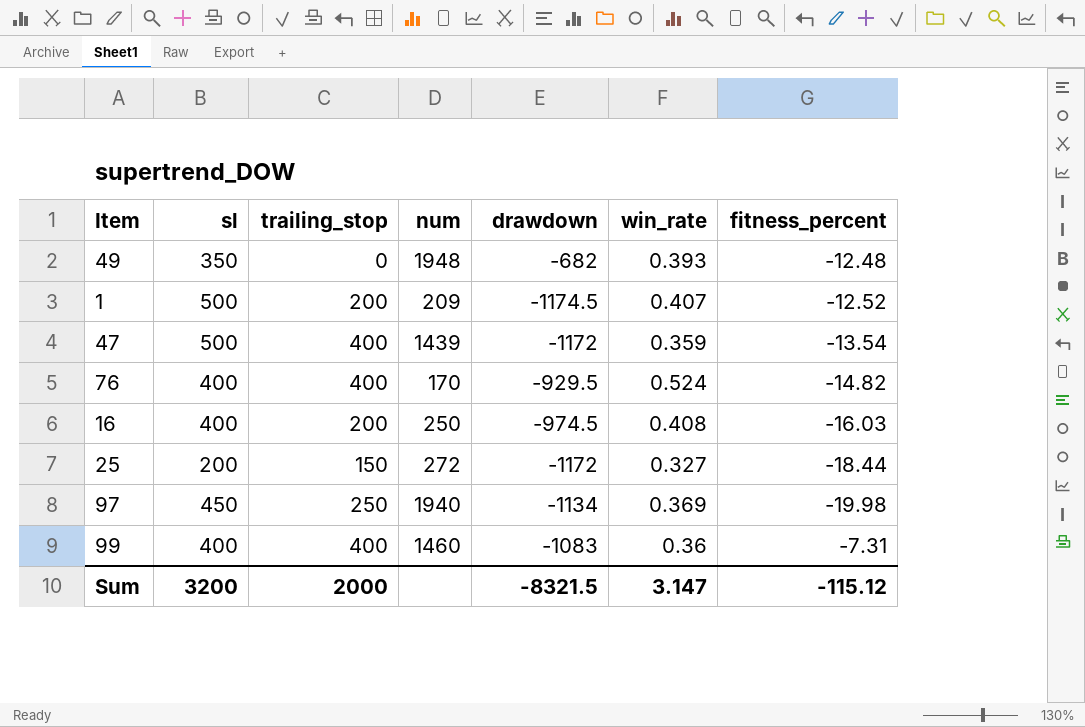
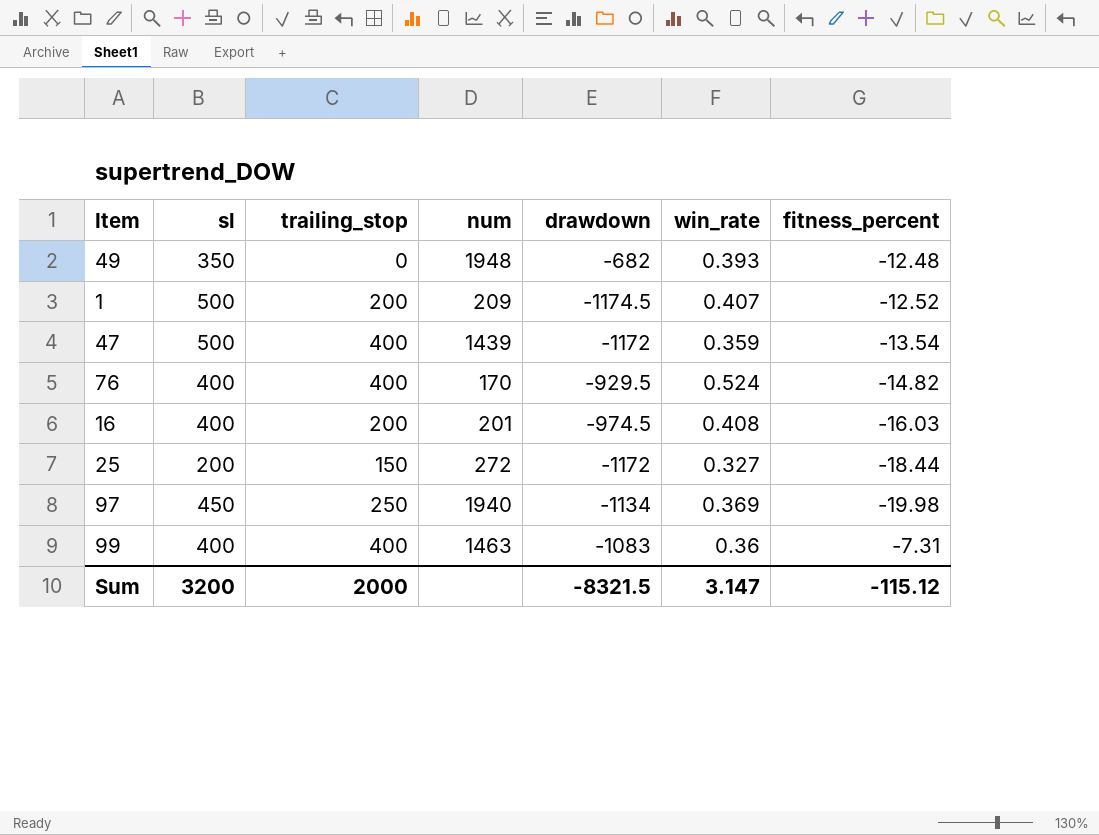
16 | num: 250 -> 201
99 | num: 1460 -> 1463

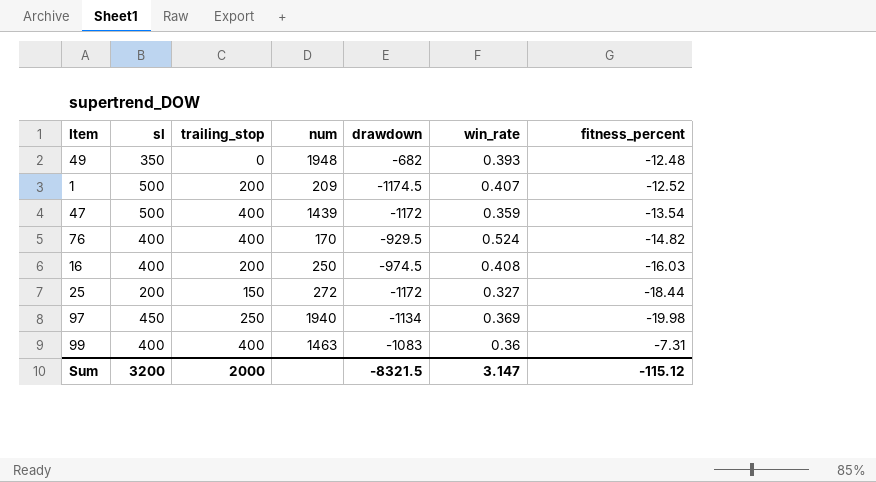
16 | num: 201 -> 250

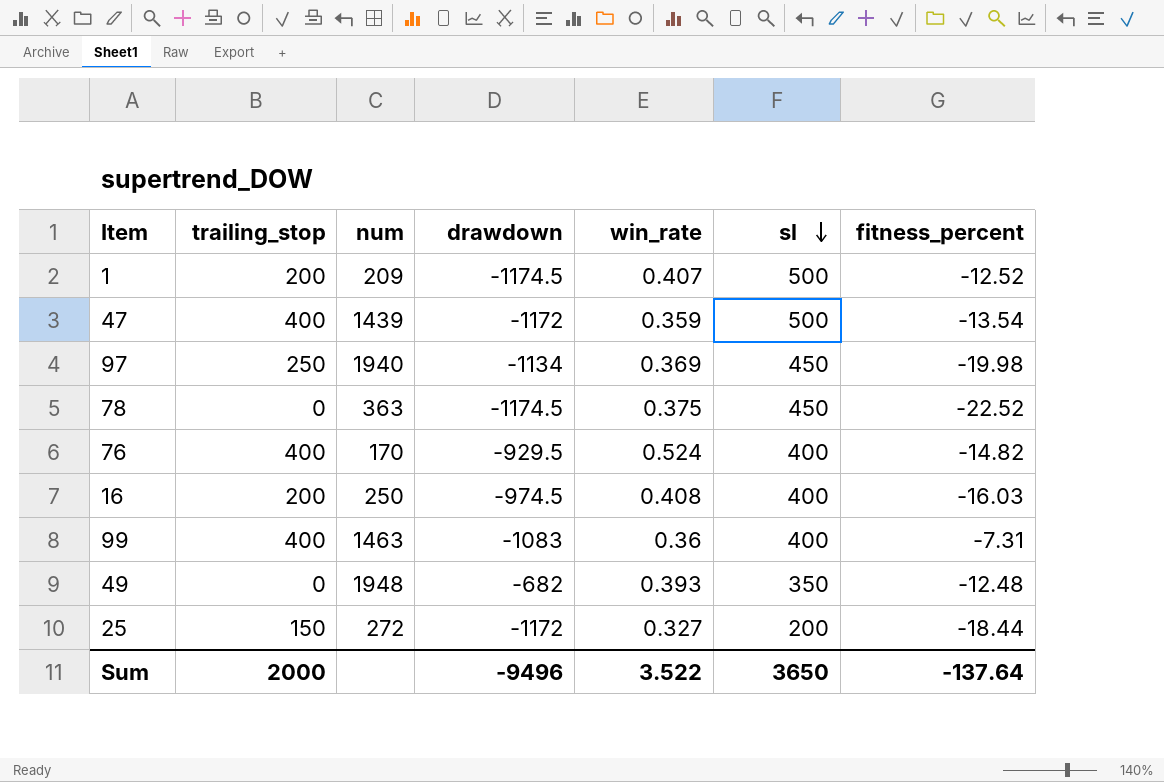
row order: none -> sl descending
column sl | position: 2 -> 6
row 78: none -> 0 | 363 | -1174.5 | 0.375 | 450 | -22.52
Sum | drawdown: -8321.5 -> -9496
Sum | win_rate: 3.147 -> 3.522
Sum | sl: 3200 -> 3650
Sum | fitness_percent: -115.12 -> -137.64

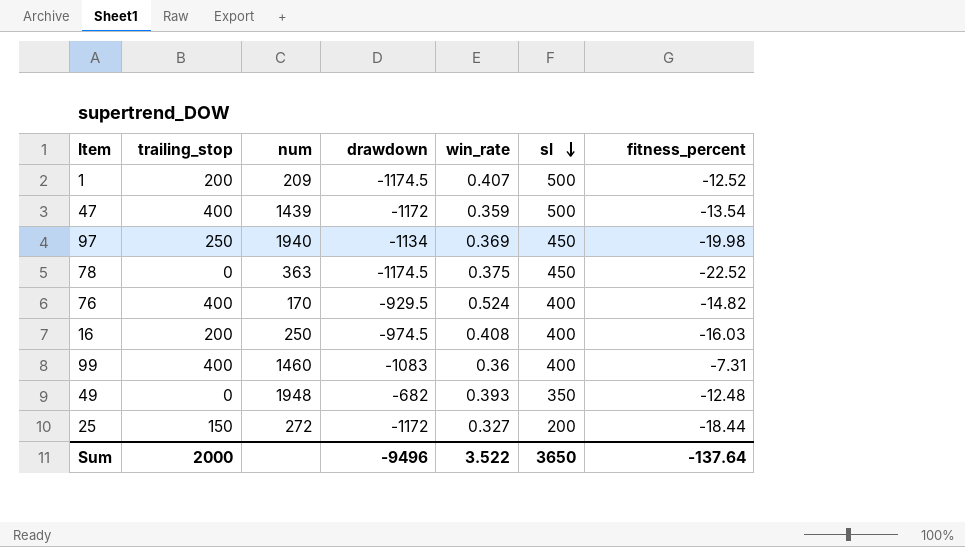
99 | num: 1463 -> 1460

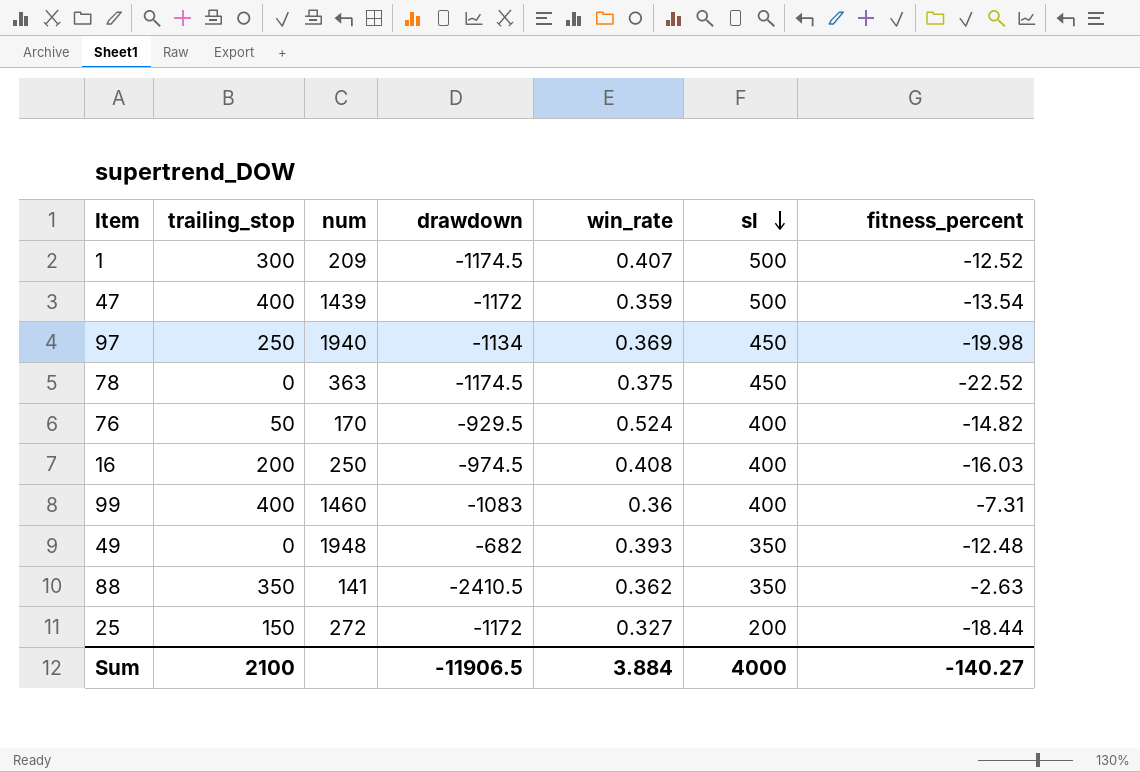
1 | trailing_stop: 200 -> 300
76 | trailing_stop: 400 -> 50
row 88: none -> 350 | 141 | -2410.5 | 0.362 | 350 | -2.63
Sum | trailing_stop: 2000 -> 2100
Sum | drawdown: -9496 -> -11906.5
Sum | win_rate: 3.522 -> 3.884
Sum | sl: 3650 -> 4000
Sum | fitness_percent: -137.64 -> -140.27

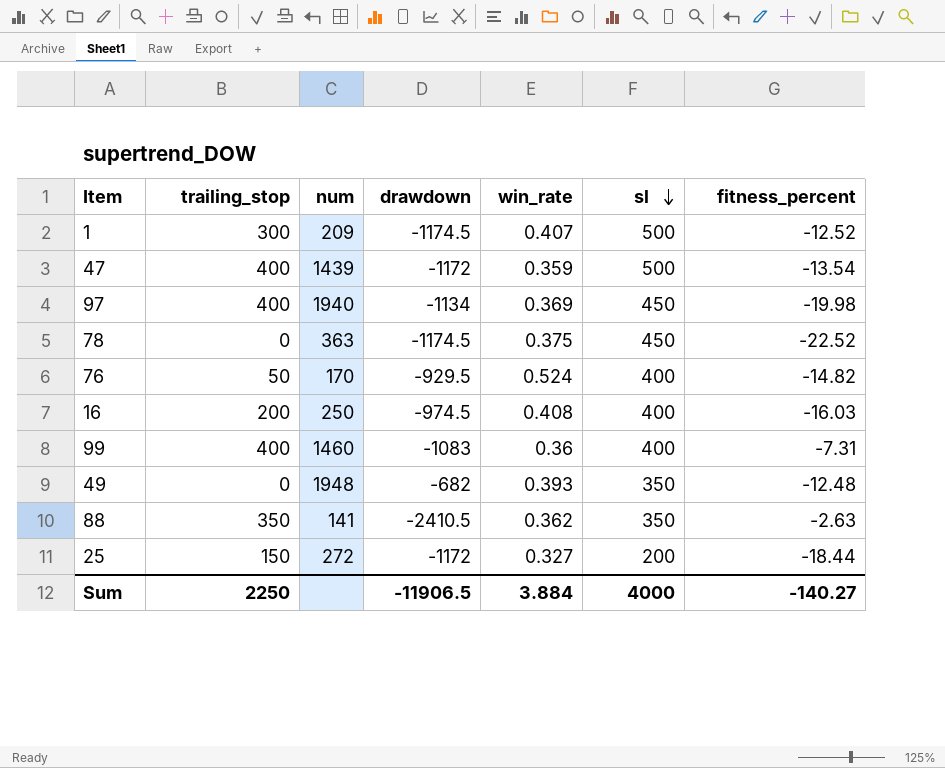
97 | trailing_stop: 250 -> 400
Sum | trailing_stop: 2100 -> 2250

